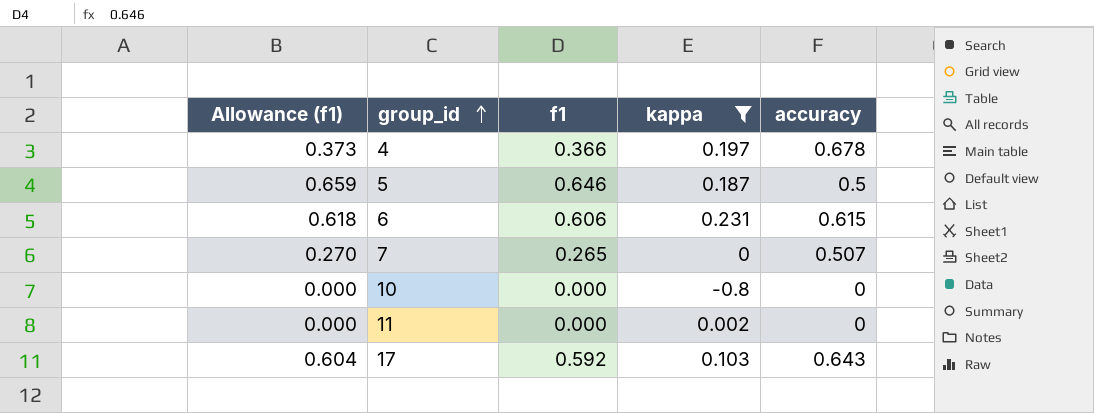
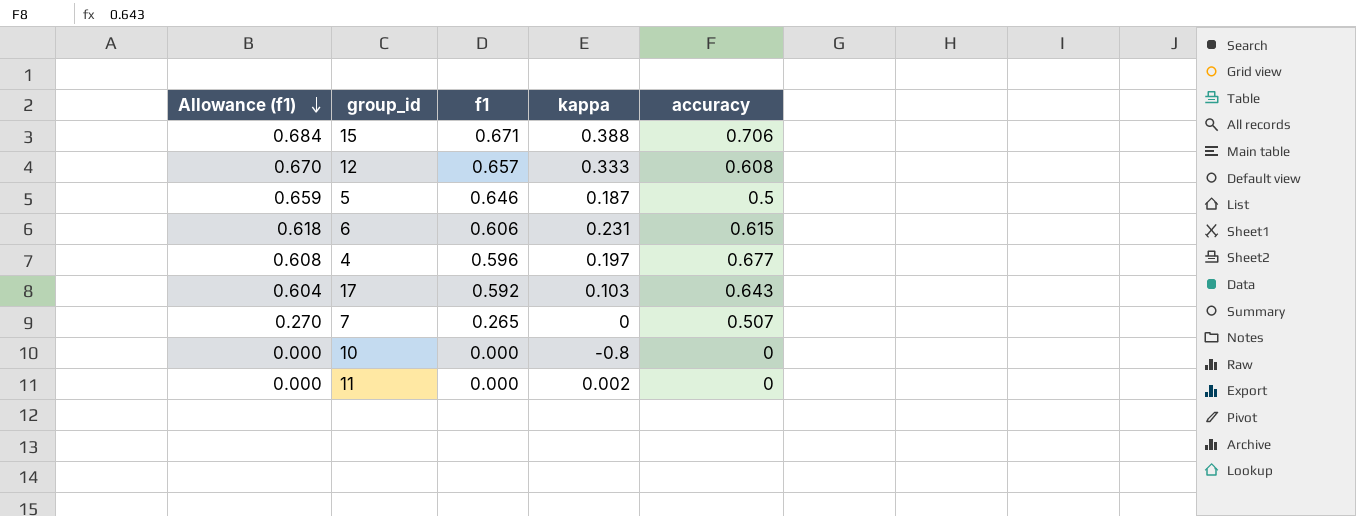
filter: kappa <= 0.231 -> none
row order: group_id ascending -> Allowance (f1) descending
4 | Allowance (f1): 0.373 -> 0.608
4 | f1: 0.366 -> 0.596
4 | accuracy: 0.678 -> 0.677

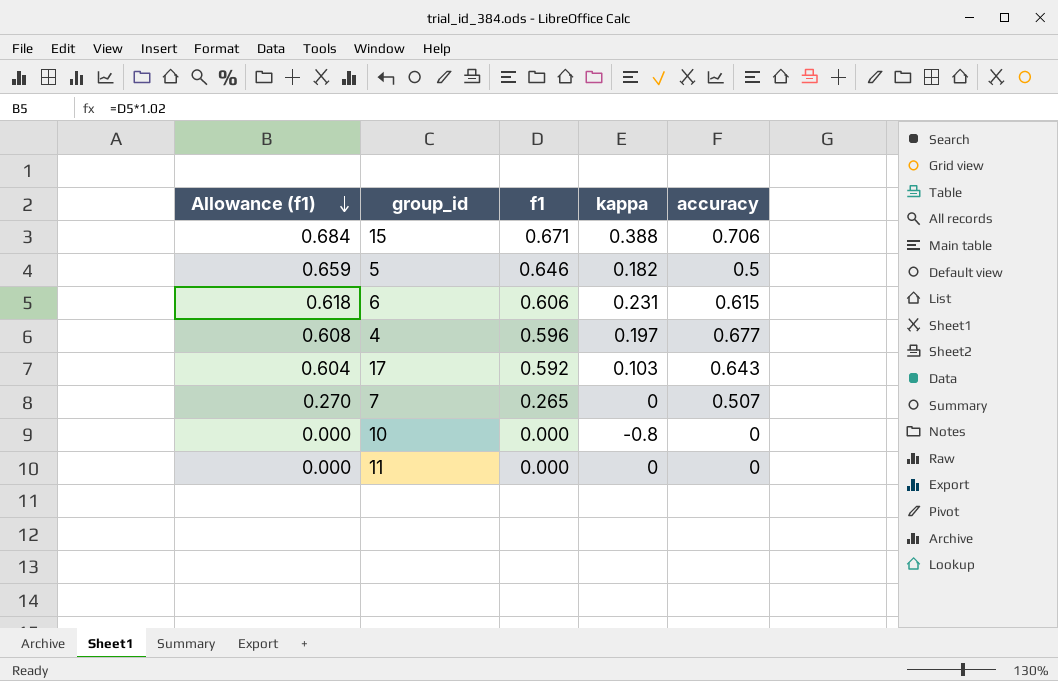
row 12: 0.670 | 0.657 | 0.333 | 0.608 -> none
5 | kappa: 0.187 -> 0.182
11 | kappa: 0.002 -> 0

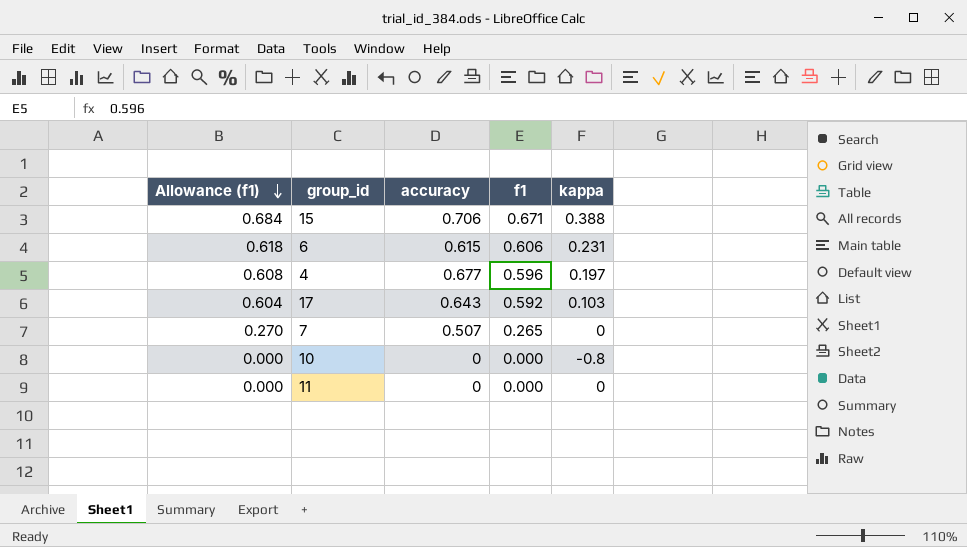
column accuracy | position: 5 -> 3
row 5: 0.659 | 0.646 | 0.182 | 0.5 -> none

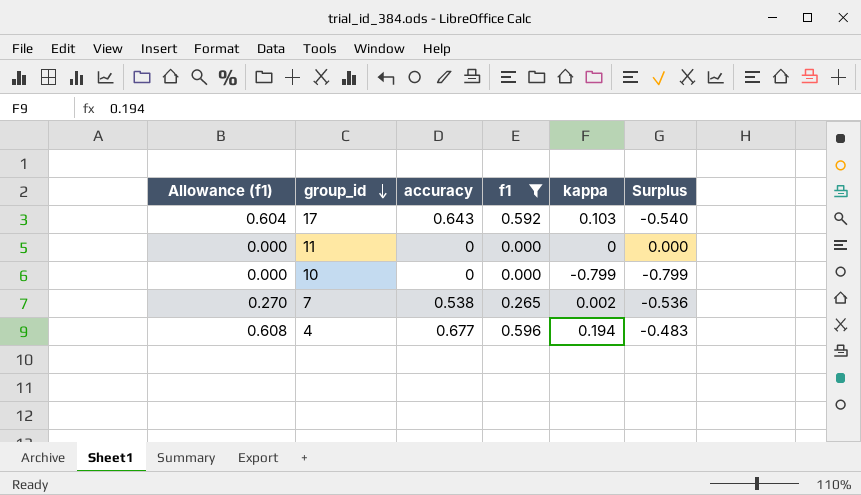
filter: none -> f1 <= 0.596
row order: Allowance (f1) descending -> group_id descending
column Surplus | formula: none -> [kappa] - [accuracy]
10 | kappa: -0.8 -> -0.799
7 | accuracy: 0.507 -> 0.538
7 | kappa: 0 -> 0.002
4 | kappa: 0.197 -> 0.194

